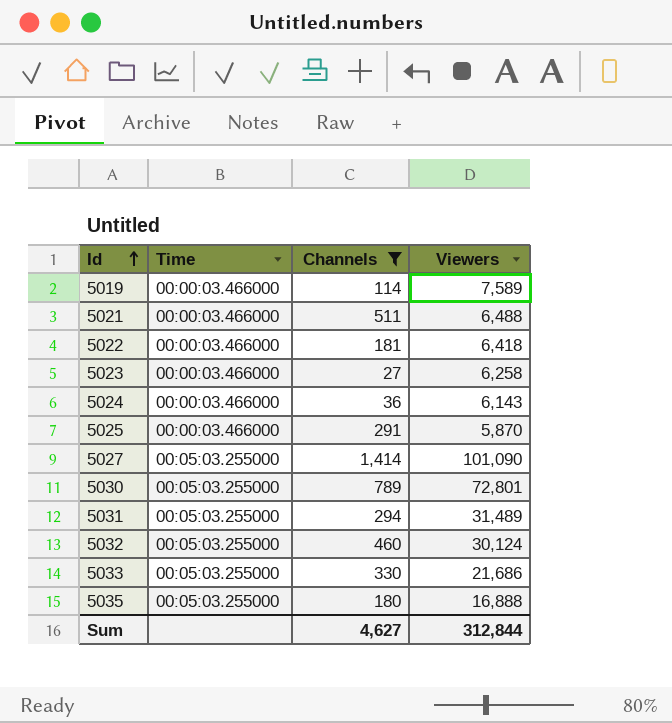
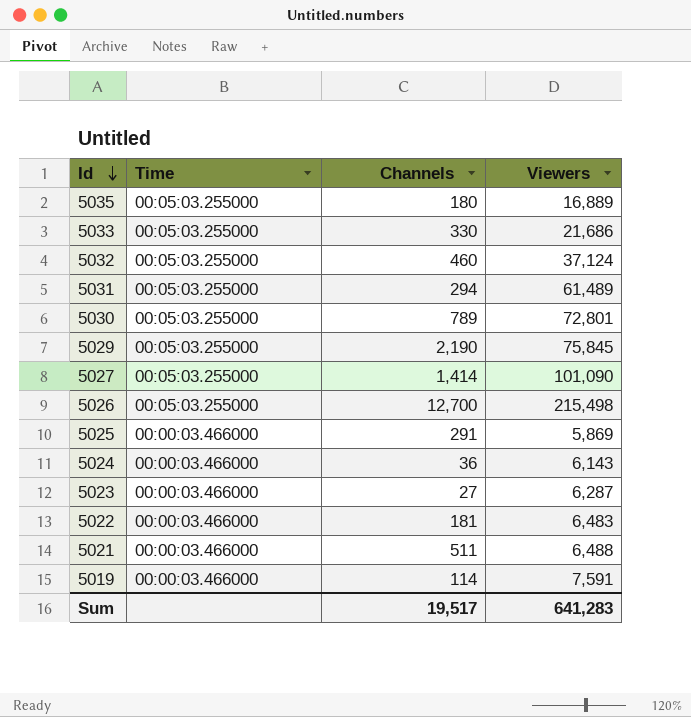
filter: Channels <= 1,414 -> none
row order: Id ascending -> Id descending
5035 | Viewers: 16,888 -> 16,889
5032 | Viewers: 30,124 -> 37,124
5031 | Viewers: 31,489 -> 61,489
5025 | Viewers: 5,870 -> 5,869
5023 | Viewers: 6,258 -> 6,287
5022 | Viewers: 6,418 -> 6,483
5019 | Viewers: 7,589 -> 7,591
Sum | Channels: 4,627 -> 19,517
Sum | Viewers: 312,844 -> 641,283

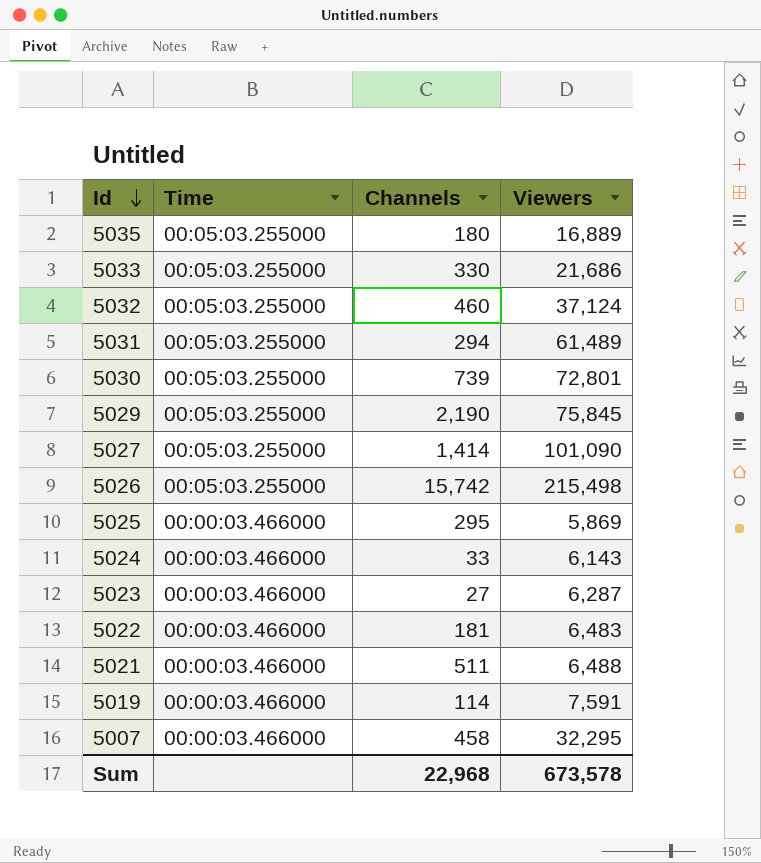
5030 | Channels: 789 -> 739
5026 | Channels: 12,700 -> 15,742
5025 | Channels: 291 -> 295
5024 | Channels: 36 -> 33
row 5007: none -> 00:00:03.466000 | 458 | 32,295
Sum | Channels: 19,517 -> 22,968
Sum | Viewers: 641,283 -> 673,578

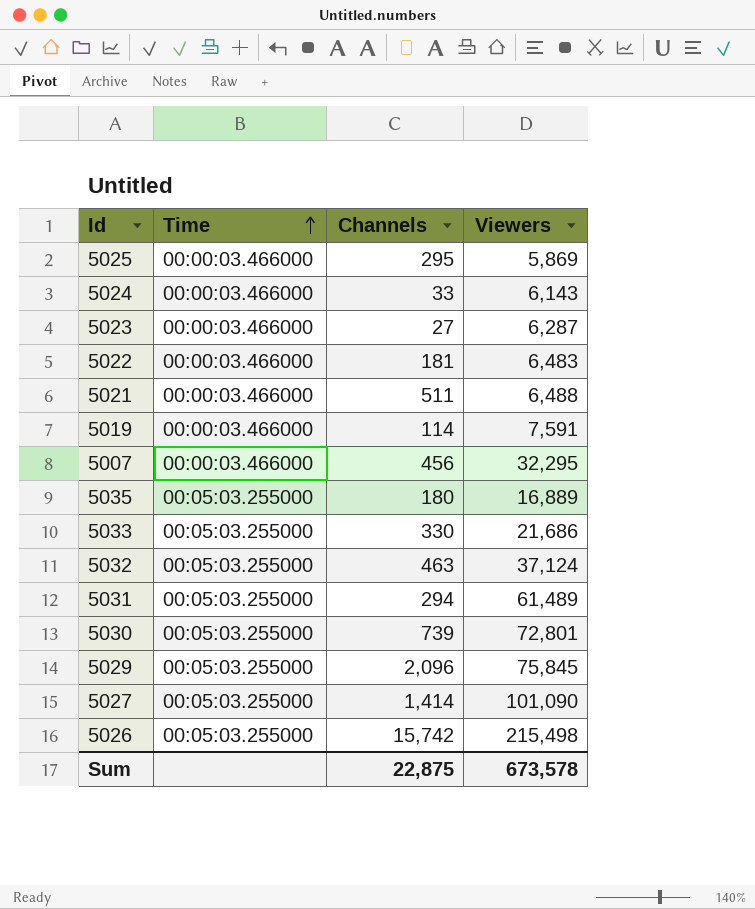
row order: Id descending -> Time ascending
5007 | Channels: 458 -> 456
5032 | Channels: 460 -> 463
5029 | Channels: 2,190 -> 2,096
Sum | Channels: 22,968 -> 22,875

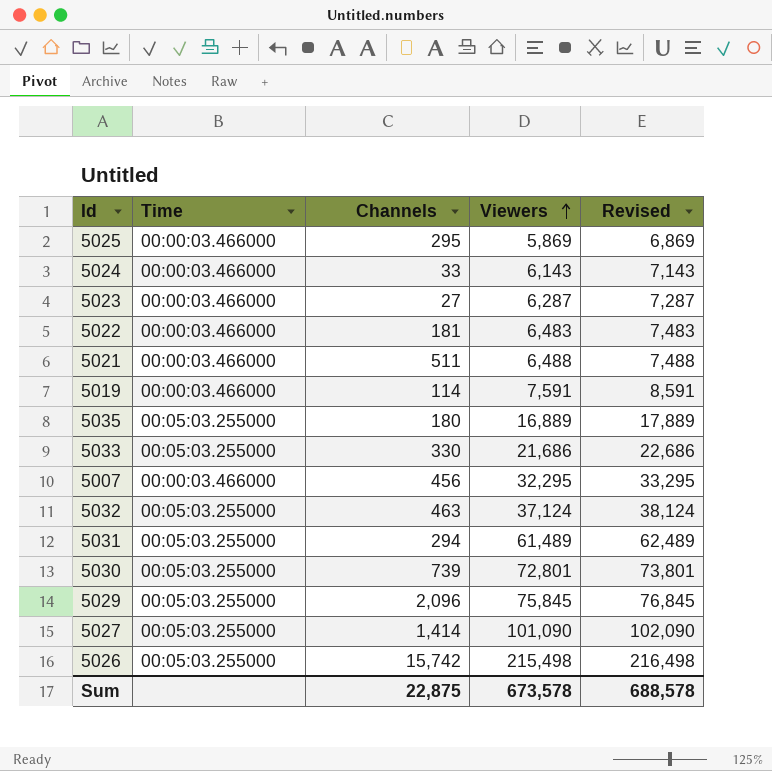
row order: Time ascending -> Viewers ascending
column Revised | formula: none -> [Viewers] + 1000

